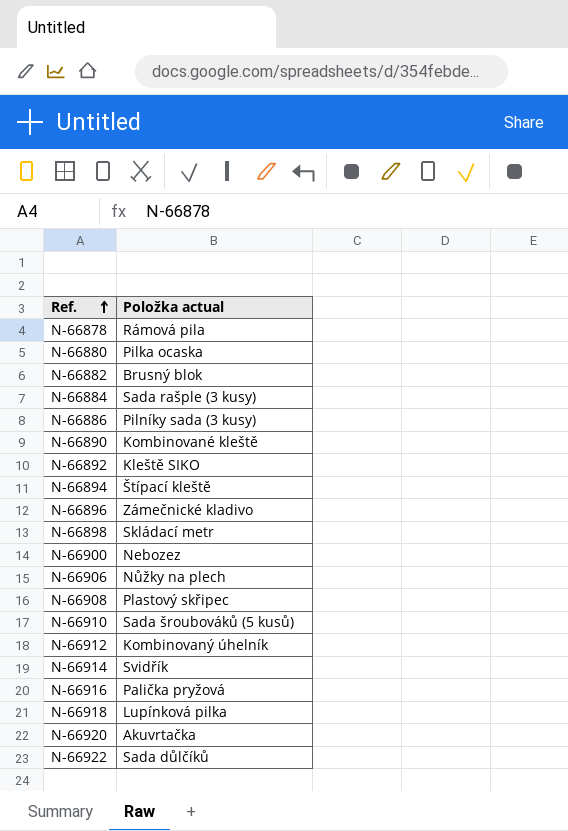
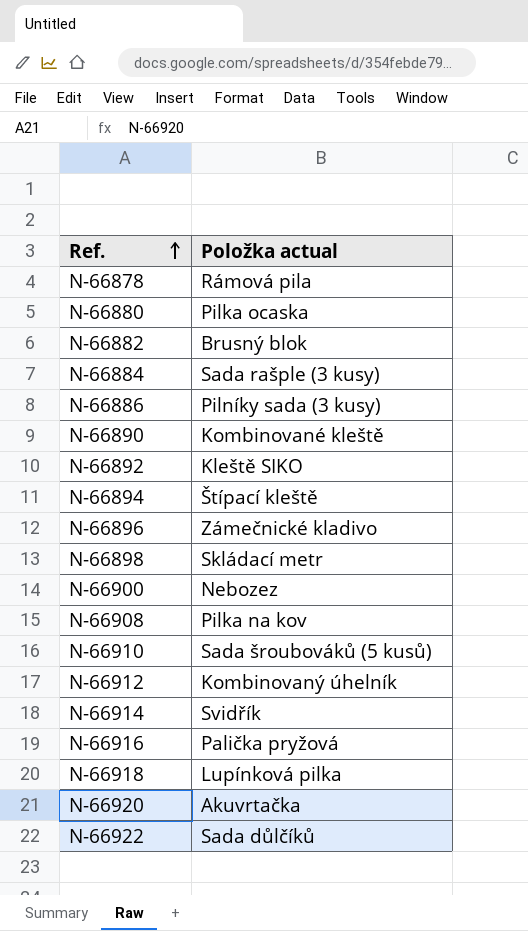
row N-66906: Nůžky na plech -> none
N-66908 | Položka actual: Plastový skřipec -> Pilka na kov

